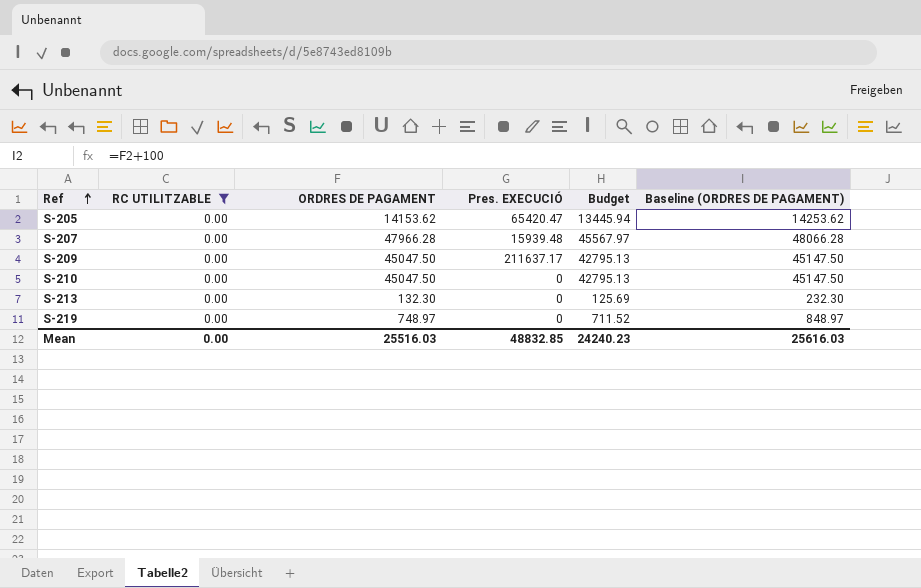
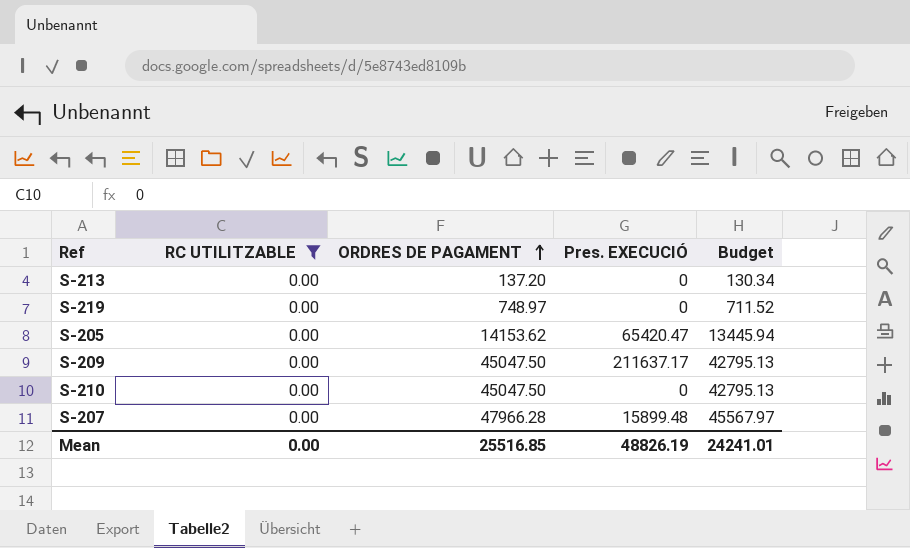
row order: Ref ascending -> ORDRES DE PAGAMENT ascending
column Baseline (ORDRES DE PAGAMENT) | formula: [ORDRES DE PAGAMENT] + 100 -> none
S-213 | ORDRES DE PAGAMENT: 132.30 -> 137.20
S-213 | Budget: 125.69 -> 130.34
S-207 | Pres. EXECUCIÓ: 15939.48 -> 15899.48
Mean | ORDRES DE PAGAMENT: 25516.03 -> 25516.85
Mean | Pres. EXECUCIÓ: 48832.85 -> 48826.19
Mean | Budget: 24240.23 -> 24241.01

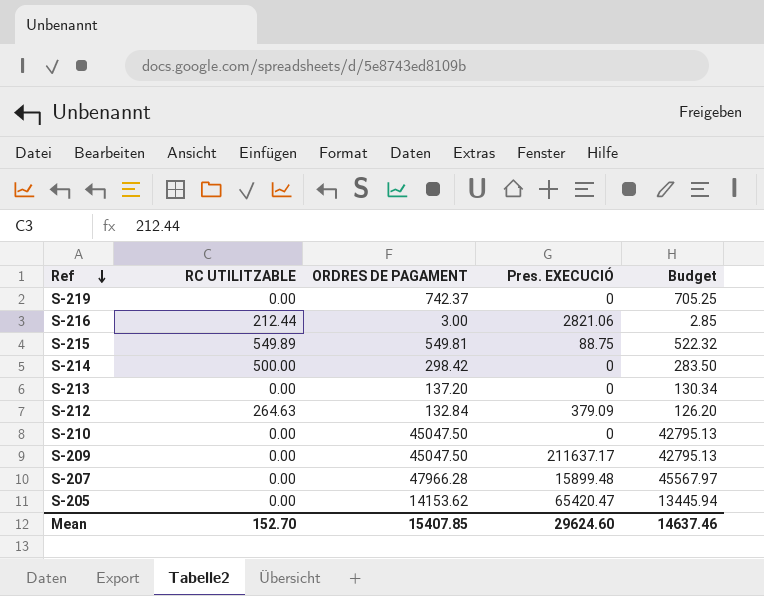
filter: RC UTILITZABLE = 0.00 -> none
row order: ORDRES DE PAGAMENT ascending -> Ref descending
S-219 | ORDRES DE PAGAMENT: 748.97 -> 742.37
S-219 | Budget: 711.52 -> 705.25
Mean | RC UTILITZABLE: 0.00 -> 152.70
Mean | ORDRES DE PAGAMENT: 25516.85 -> 15407.85
Mean | Pres. EXECUCIÓ: 48826.19 -> 29624.60
Mean | Budget: 24241.01 -> 14637.46

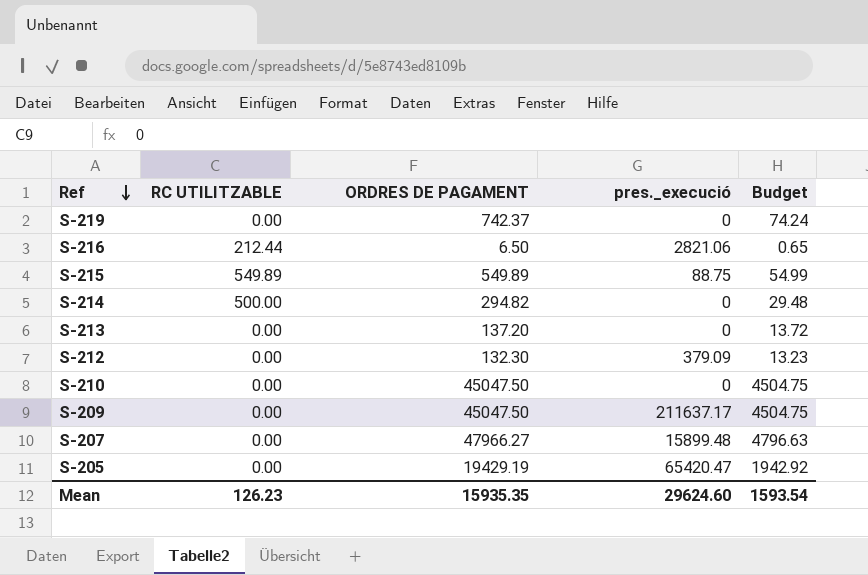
column name: Pres. EXECUCIÓ -> pres._execució
column Budget | formula: [ORDRES DE PAGAMENT] * 0.95 -> [ORDRES DE PAGAMENT] * 0.1
S-216 | ORDRES DE PAGAMENT: 3.00 -> 6.50
S-215 | ORDRES DE PAGAMENT: 549.81 -> 549.89
S-214 | ORDRES DE PAGAMENT: 298.42 -> 294.82
S-212 | RC UTILITZABLE: 264.63 -> 0.00
S-212 | ORDRES DE PAGAMENT: 132.84 -> 132.30
S-207 | ORDRES DE PAGAMENT: 47966.28 -> 47966.27
S-205 | ORDRES DE PAGAMENT: 14153.62 -> 19429.19
Mean | RC UTILITZABLE: 152.70 -> 126.23
Mean | ORDRES DE PAGAMENT: 15407.85 -> 15935.35
Mean | Budget: 14637.46 -> 1593.54

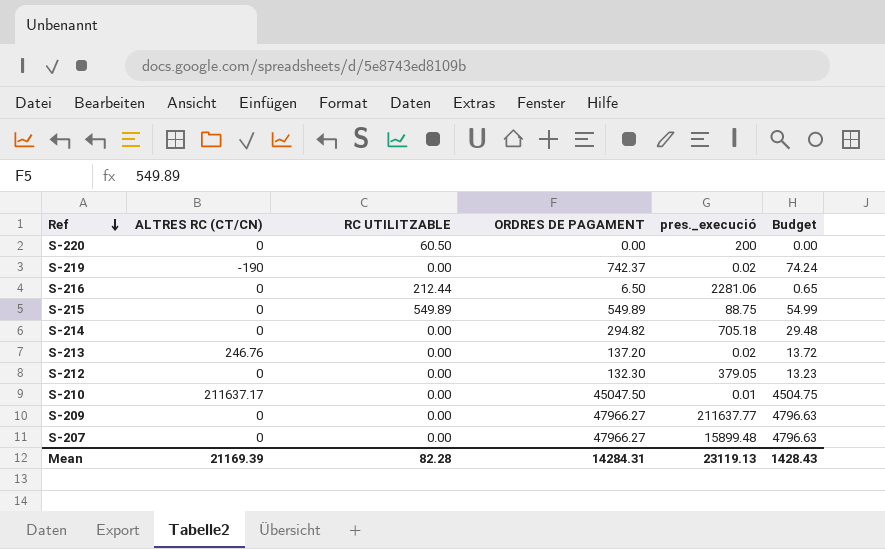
column ALTRES RC (CT/CN) | position: none -> 2
row S-205: 0.00 | 19429.19 | 65420.47 | 1942.92 -> none
row S-220: none -> 0 | 60.50 | 0.00 | 200 | 0.00
S-219 | pres._execució: 0 -> 0.02
S-216 | pres._execució: 2821.06 -> 2281.06
S-214 | RC UTILITZABLE: 500.00 -> 0.00
S-214 | pres._execució: 0 -> 705.18
S-213 | pres._execució: 0 -> 0.02
S-212 | pres._execució: 379.09 -> 379.05
S-210 | pres._execució: 0 -> 0.01
S-209 | ORDRES DE PAGAMENT: 45047.50 -> 47966.27
S-209 | pres._execució: 211637.17 -> 211637.77
S-209 | Budget: 4504.75 -> 4796.63
Mean | RC UTILITZABLE: 126.23 -> 82.28
Mean | ORDRES DE PAGAMENT: 15935.35 -> 14284.31
Mean | pres._execució: 29624.60 -> 23119.13
Mean | Budget: 1593.54 -> 1428.43

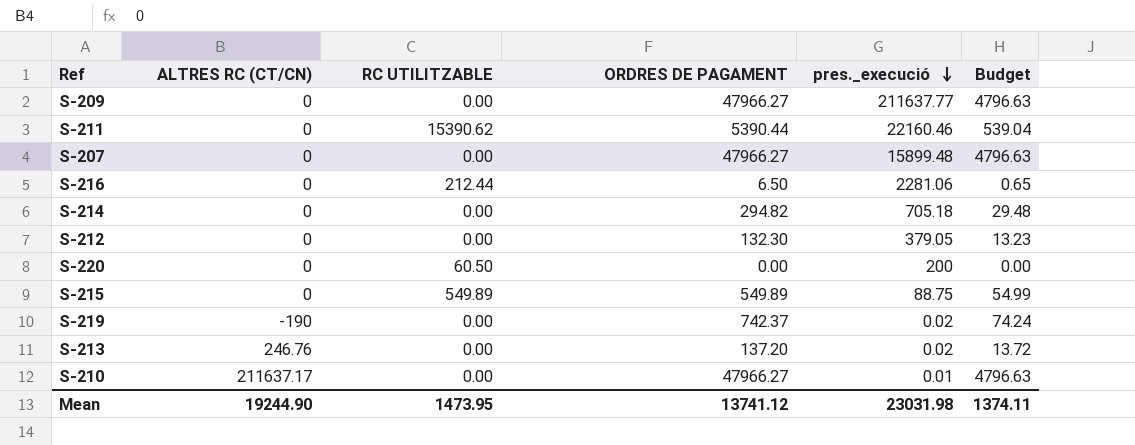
row order: Ref descending -> pres._execució descending
row S-211: none -> 0 | 15390.62 | 5390.44 | 22160.46 | 539.04
S-210 | ORDRES DE PAGAMENT: 45047.50 -> 47966.27
S-210 | Budget: 4504.75 -> 4796.63
Mean | ALTRES RC (CT/CN): 21169.39 -> 19244.90
Mean | RC UTILITZABLE: 82.28 -> 1473.95
Mean | ORDRES DE PAGAMENT: 14284.31 -> 13741.12
Mean | pres._execució: 23119.13 -> 23031.98
Mean | Budget: 1428.43 -> 1374.11

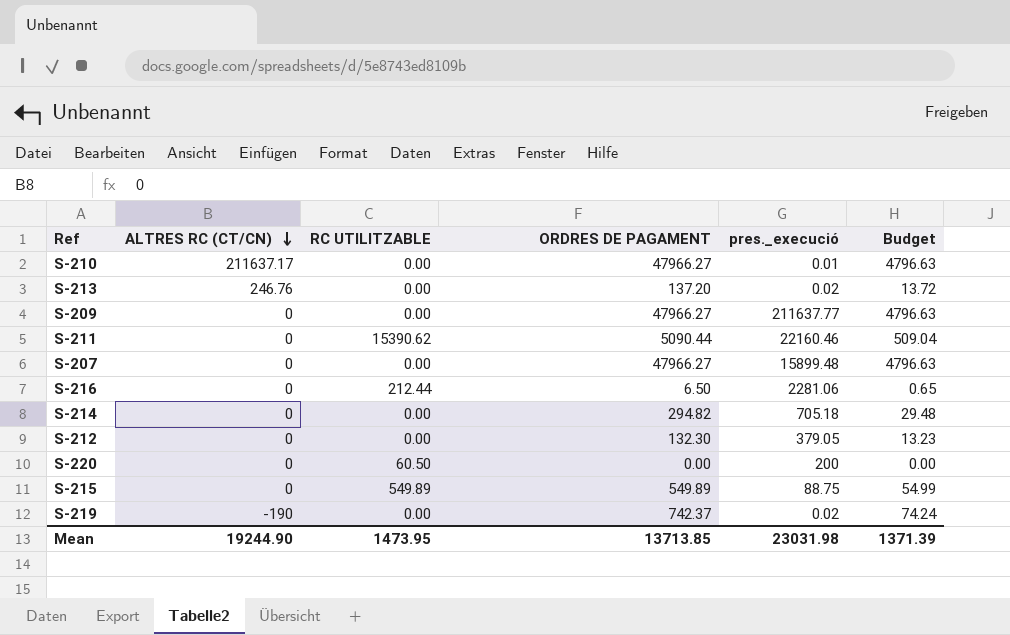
row order: pres._execució descending -> ALTRES RC (CT/CN) descending
S-211 | ORDRES DE PAGAMENT: 5390.44 -> 5090.44
S-211 | Budget: 539.04 -> 509.04
Mean | ORDRES DE PAGAMENT: 13741.12 -> 13713.85
Mean | Budget: 1374.11 -> 1371.39

